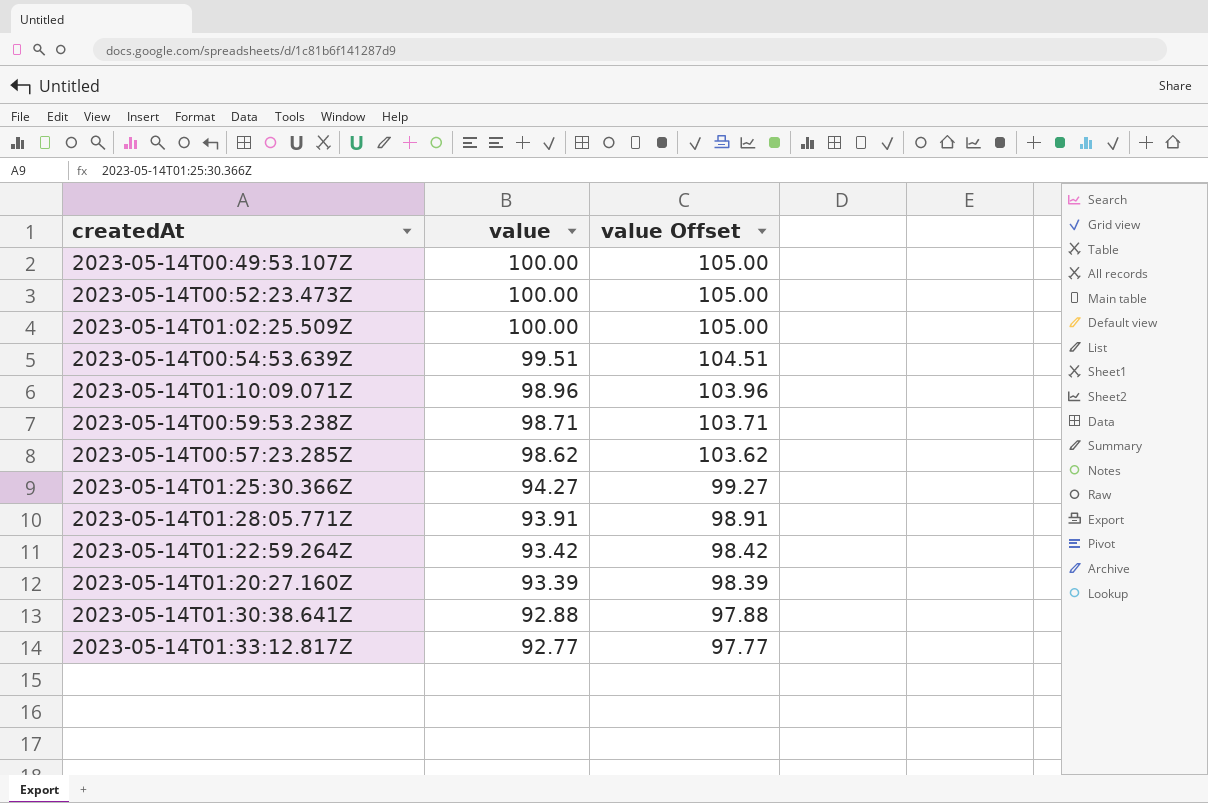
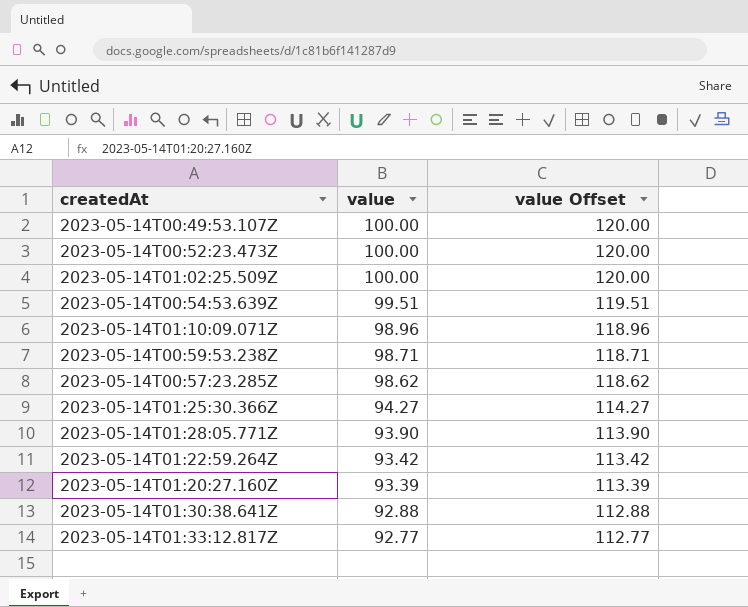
column value Offset | formula: [value] + 5 -> [value] + 20
2023-05-14T01:28:05.771Z | value: 93.91 -> 93.90

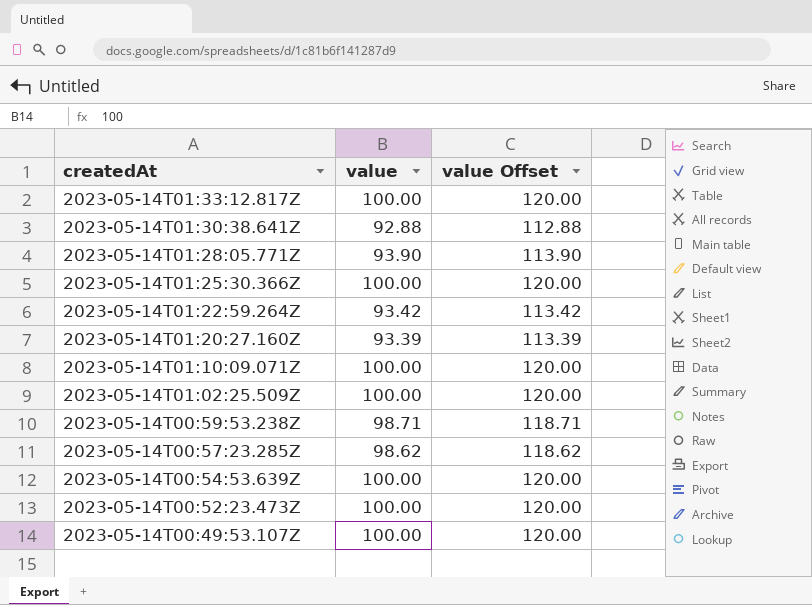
row order: value descending -> createdAt descending
2023-05-14T01:33:12.817Z | value: 92.77 -> 100.00
2023-05-14T01:33:12.817Z | value Offset: 112.77 -> 120.00
2023-05-14T01:25:30.366Z | value: 94.27 -> 100.00
2023-05-14T01:25:30.366Z | value Offset: 114.27 -> 120.00
2023-05-14T01:10:09.071Z | value: 98.96 -> 100.00
2023-05-14T01:10:09.071Z | value Offset: 118.96 -> 120.00
2023-05-14T00:54:53.639Z | value: 99.51 -> 100.00
2023-05-14T00:54:53.639Z | value Offset: 119.51 -> 120.00

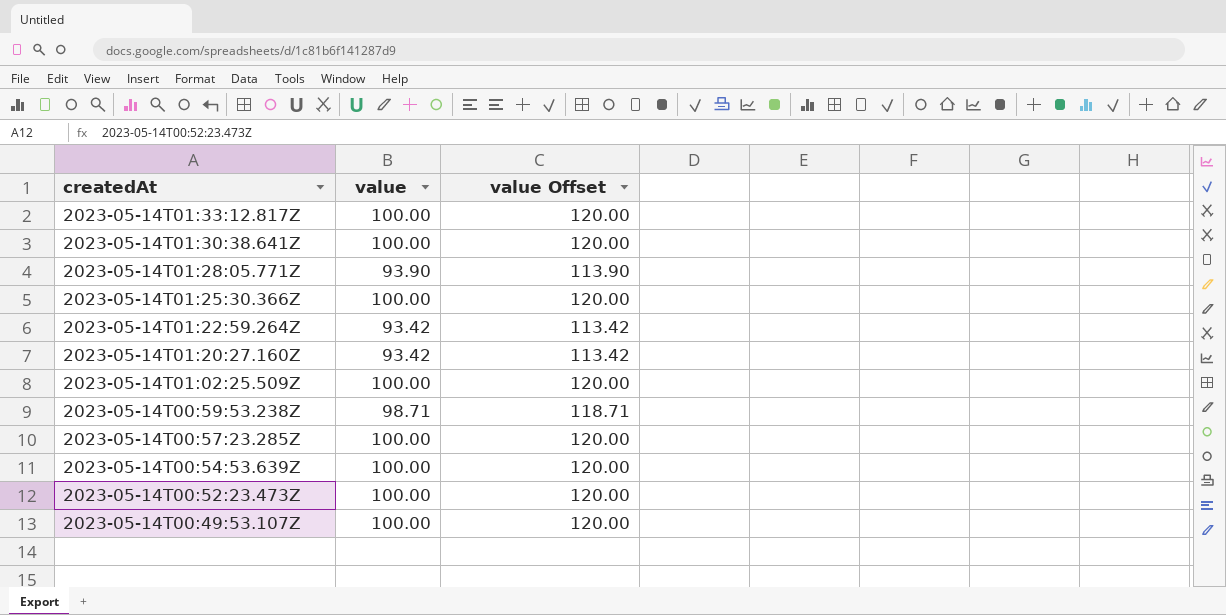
row 2023-05-14T01:10:09.071Z: 100.00 | 120.00 -> none
2023-05-14T01:30:38.641Z | value: 92.88 -> 100.00
2023-05-14T01:30:38.641Z | value Offset: 112.88 -> 120.00
2023-05-14T01:20:27.160Z | value: 93.39 -> 93.42
2023-05-14T01:20:27.160Z | value Offset: 113.39 -> 113.42
2023-05-14T00:57:23.285Z | value: 98.62 -> 100.00
2023-05-14T00:57:23.285Z | value Offset: 118.62 -> 120.00

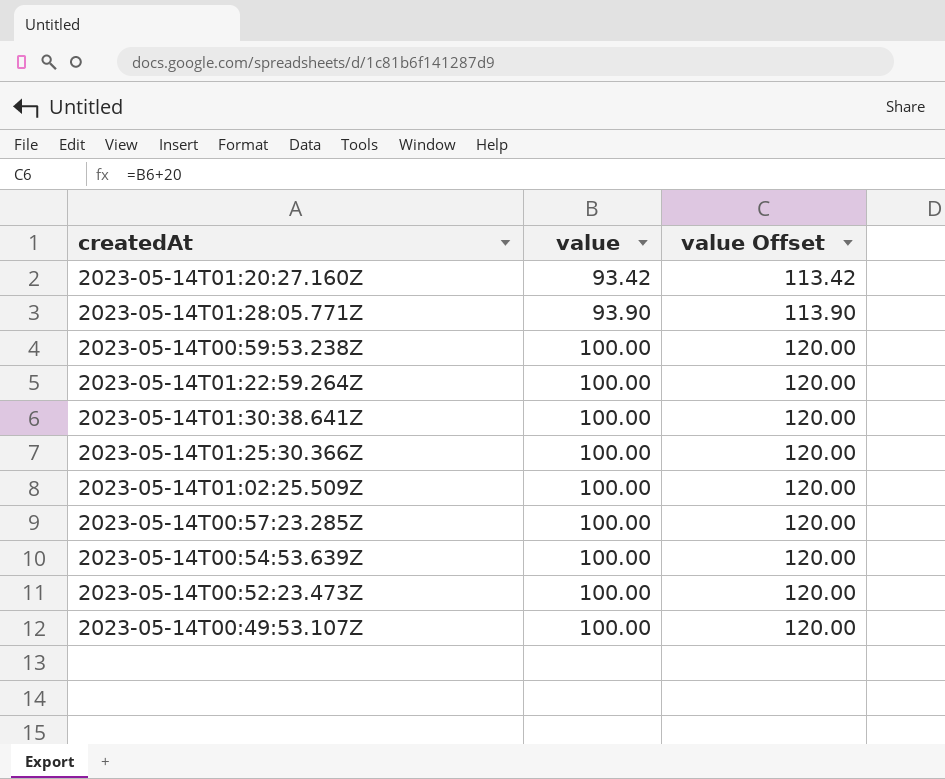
row order: createdAt descending -> value ascending
row 2023-05-14T01:33:12.817Z: 100.00 | 120.00 -> none
2023-05-14T00:59:53.238Z | value: 98.71 -> 100.00
2023-05-14T00:59:53.238Z | value Offset: 118.71 -> 120.00
2023-05-14T01:22:59.264Z | value: 93.42 -> 100.00
2023-05-14T01:22:59.264Z | value Offset: 113.42 -> 120.00

